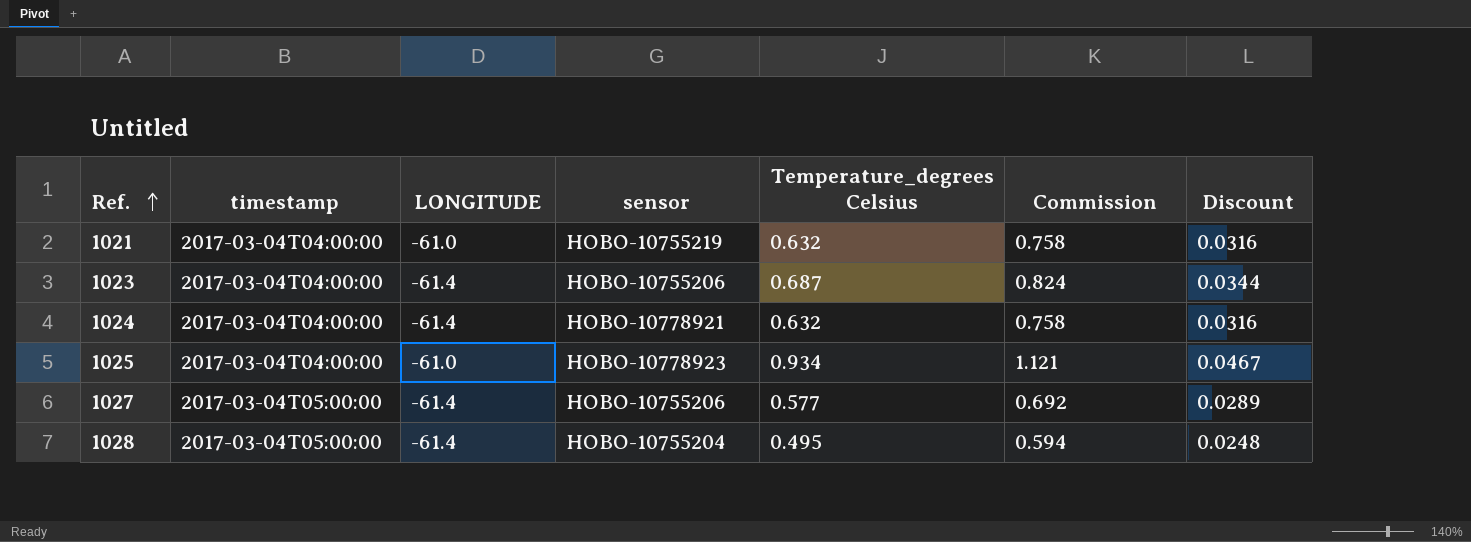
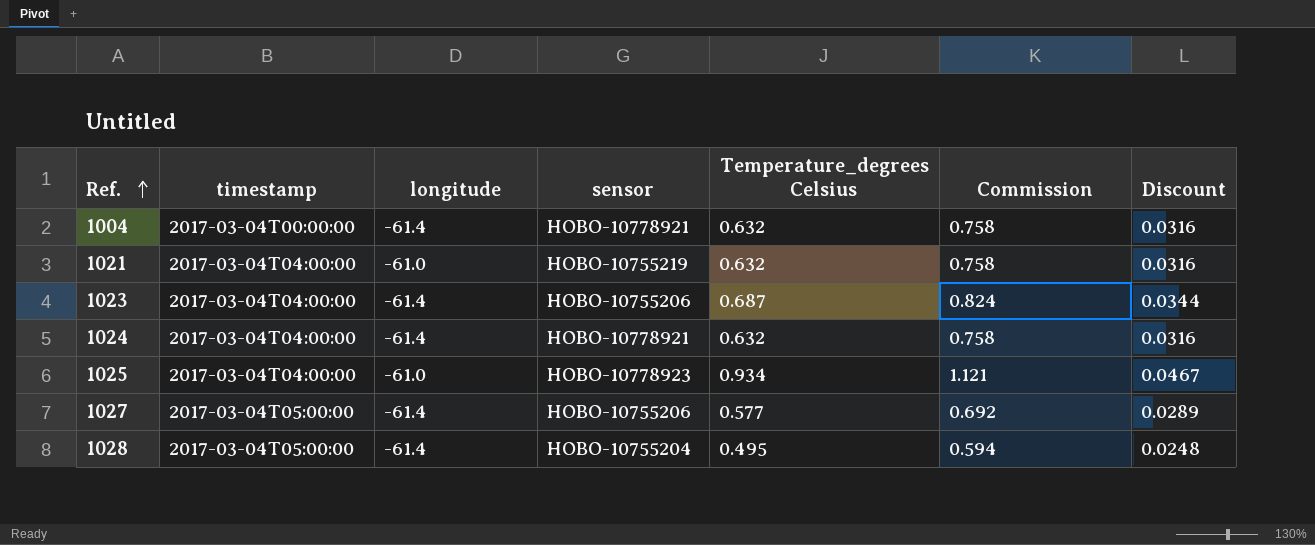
column name: LONGITUDE -> longitude
row 1004: none -> 2017-03-04T00:00:00 | -61.4 | HOBO-10778921 | 0.632 | 0.758 | 0.0316

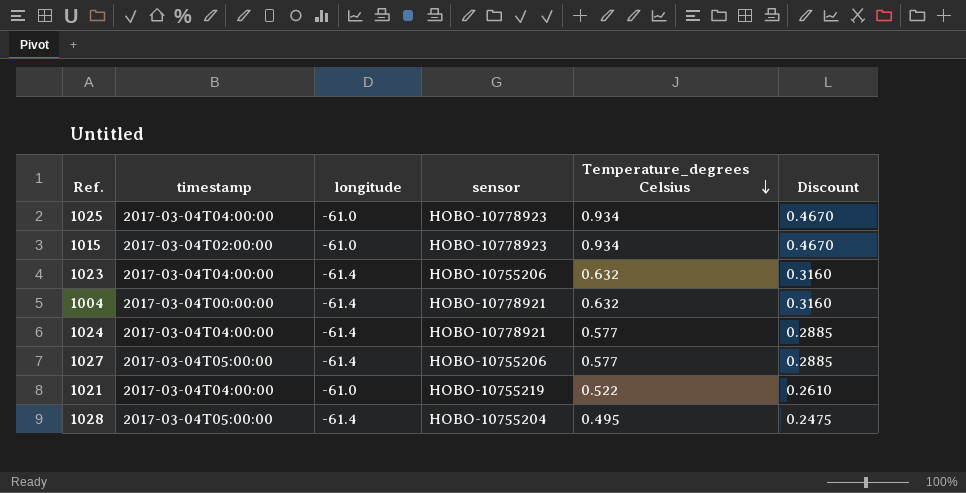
row order: Ref. ascending -> Temperature_degrees Celsius descending
column Commission | formula: [Temperature_degrees Celsius] * 1.2 -> none
column Discount | formula: [Temperature_degrees Celsius] * 0.05 -> [Temperature_degrees Celsius] * 0.5
row 1015: none -> 2017-03-04T02:00:00 | -61.0 | HOBO-10778923 | 0.934 | 0.4670
1023 | Temperature_degrees Celsius: 0.687 -> 0.632
1024 | Temperature_degrees Celsius: 0.632 -> 0.577
1021 | Temperature_degrees Celsius: 0.632 -> 0.522

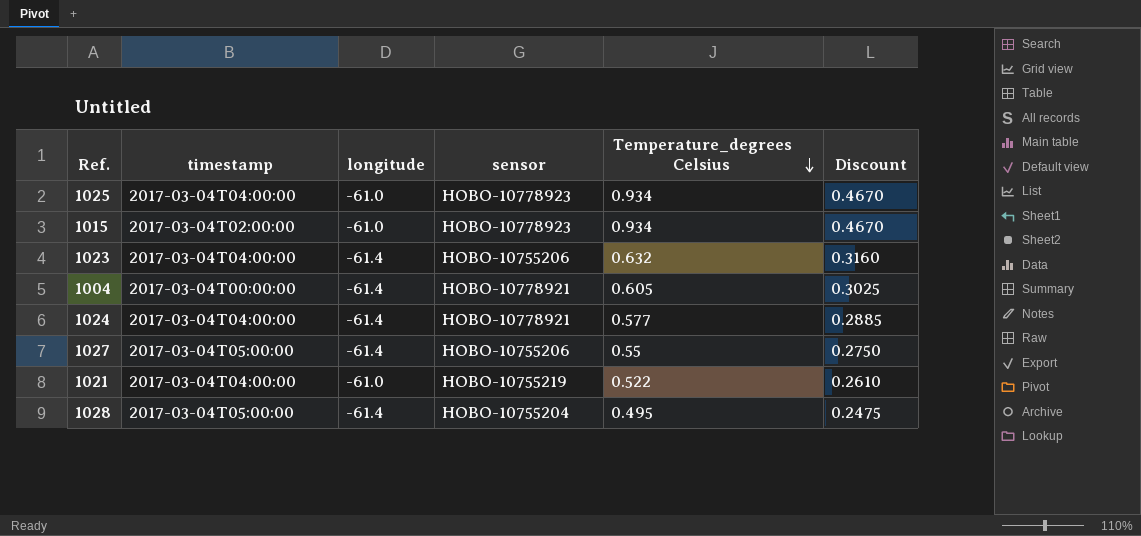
1004 | Temperature_degrees Celsius: 0.632 -> 0.605
1004 | Discount: 0.3160 -> 0.3025
1027 | Temperature_degrees Celsius: 0.577 -> 0.55
1027 | Discount: 0.2885 -> 0.2750

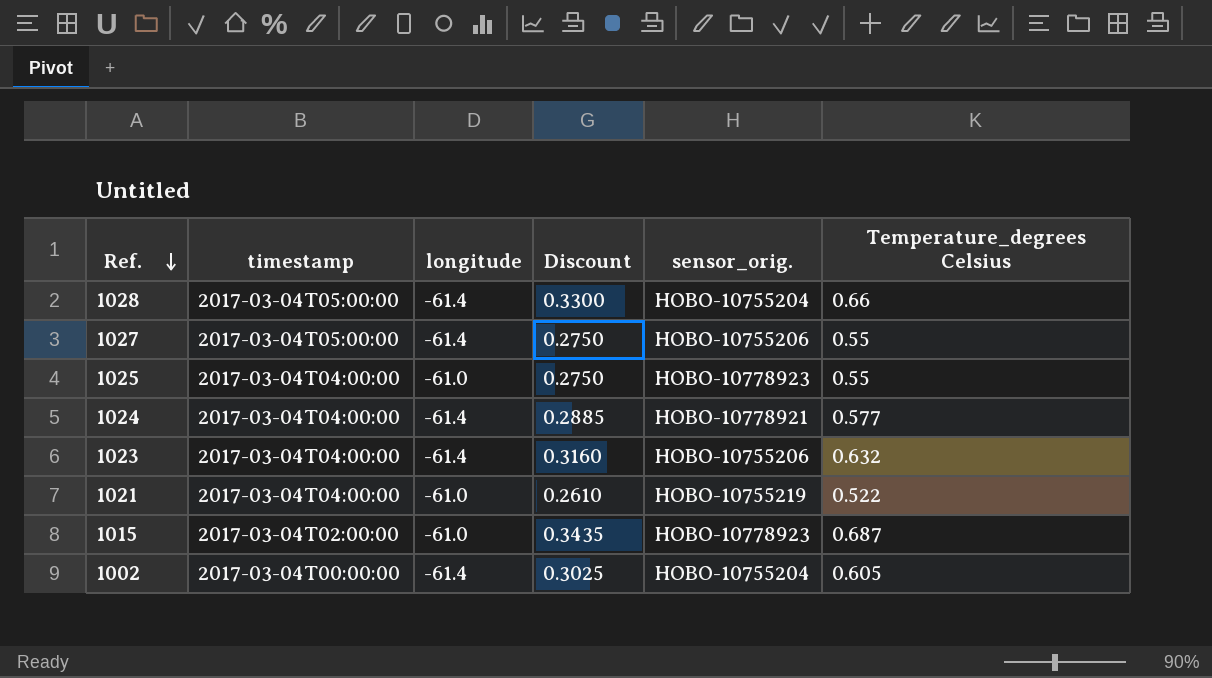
row order: Temperature_degrees Celsius descending -> Ref. descending
column Discount | position: 6 -> 4
column name: sensor -> sensor_orig.
row 1004: 2017-03-04T00:00:00 | -61.4 | HOBO-10778921 | 0.605 | 0.3025 -> none
1028 | Discount: 0.2475 -> 0.3300
1028 | Temperature_degrees Celsius: 0.495 -> 0.66
1025 | Discount: 0.4670 -> 0.2750
1025 | Temperature_degrees Celsius: 0.934 -> 0.55
1015 | Discount: 0.4670 -> 0.3435
1015 | Temperature_degrees Celsius: 0.934 -> 0.687
row 1002: none -> 2017-03-04T00:00:00 | -61.4 | 0.3025 | HOBO-10755204 | 0.605

